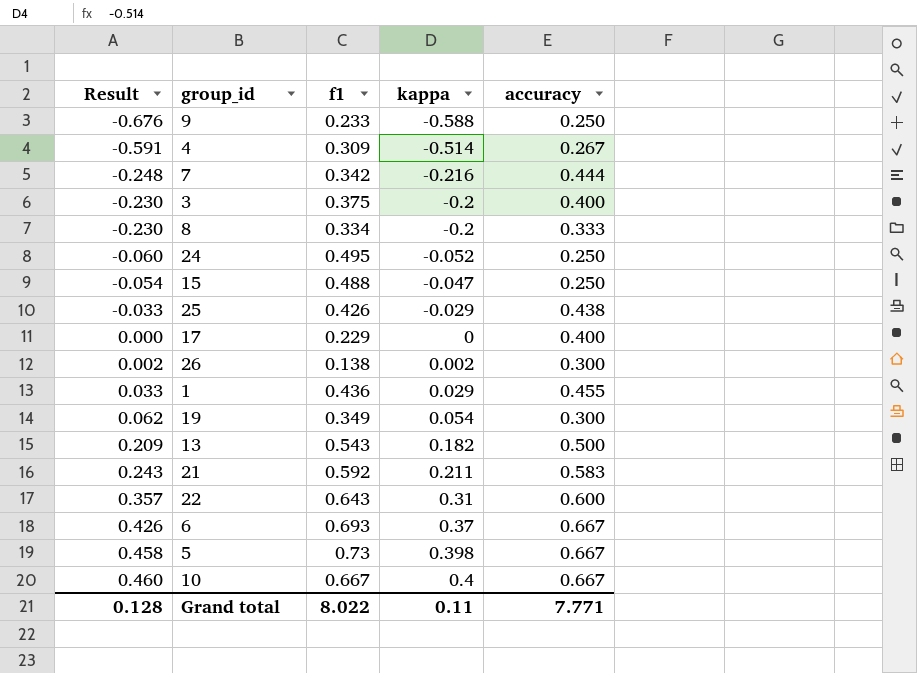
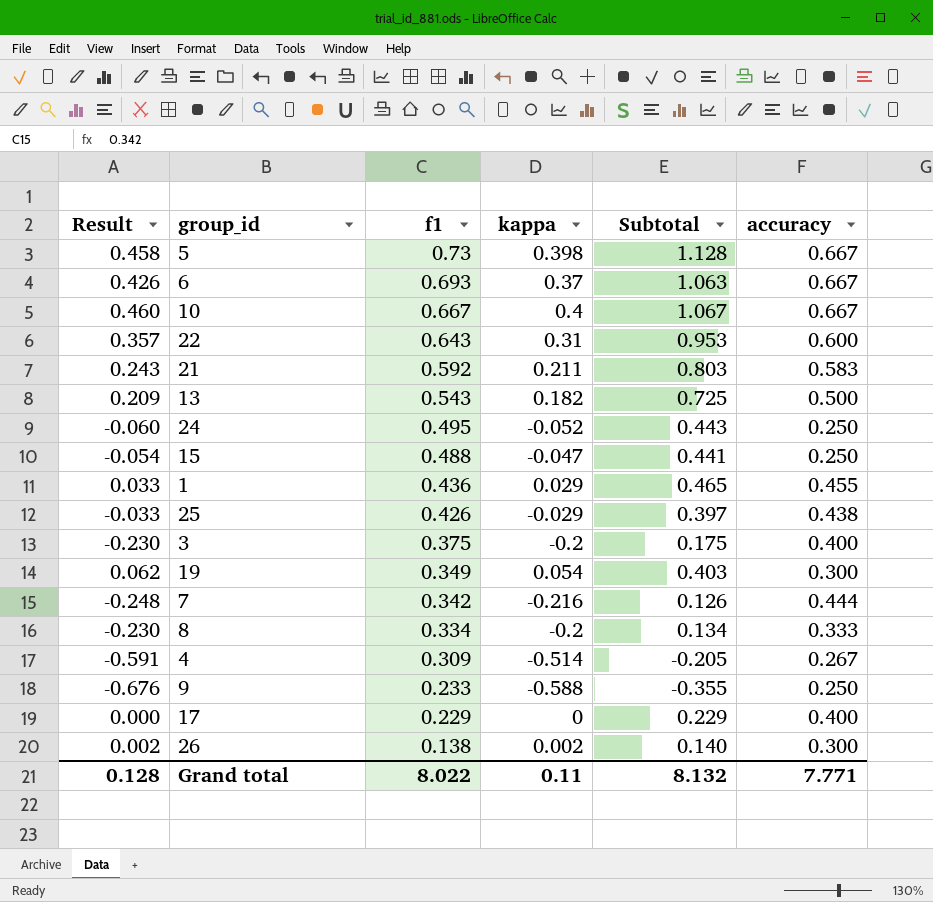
row order: Result ascending -> f1 descending
column Subtotal | formula: none -> [f1] + [kappa]

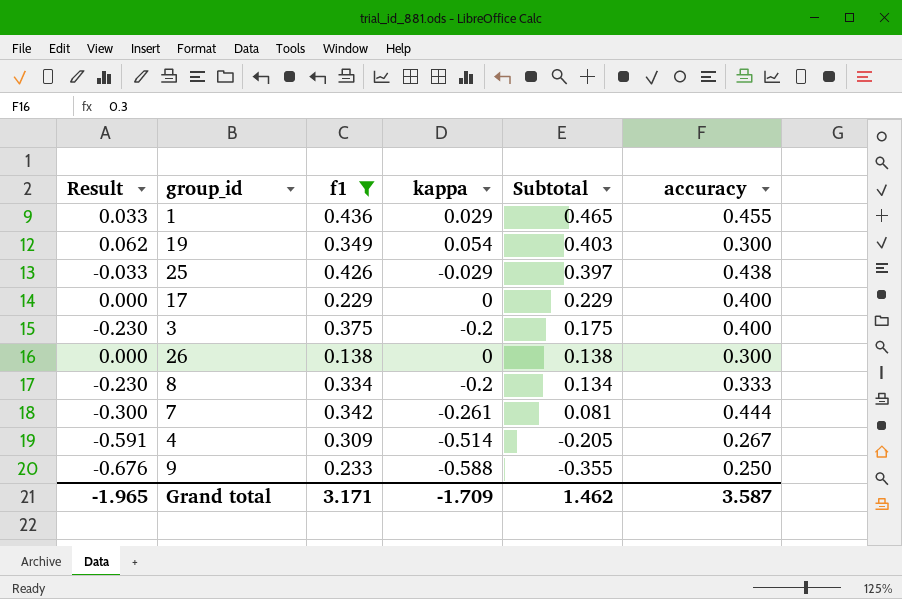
filter: none -> f1 <= 0.436
row order: f1 descending -> Subtotal descending
26 | Result: 0.002 -> 0.000
26 | kappa: 0.002 -> 0
26 | Subtotal: 0.140 -> 0.138
7 | Result: -0.248 -> -0.300
7 | kappa: -0.216 -> -0.261
7 | Subtotal: 0.126 -> 0.081
Grand total | Result: 0.128 -> -1.965
Grand total | f1: 8.022 -> 3.171
Grand total | kappa: 0.11 -> -1.709
Grand total | Subtotal: 8.132 -> 1.462
Grand total | accuracy: 7.771 -> 3.587

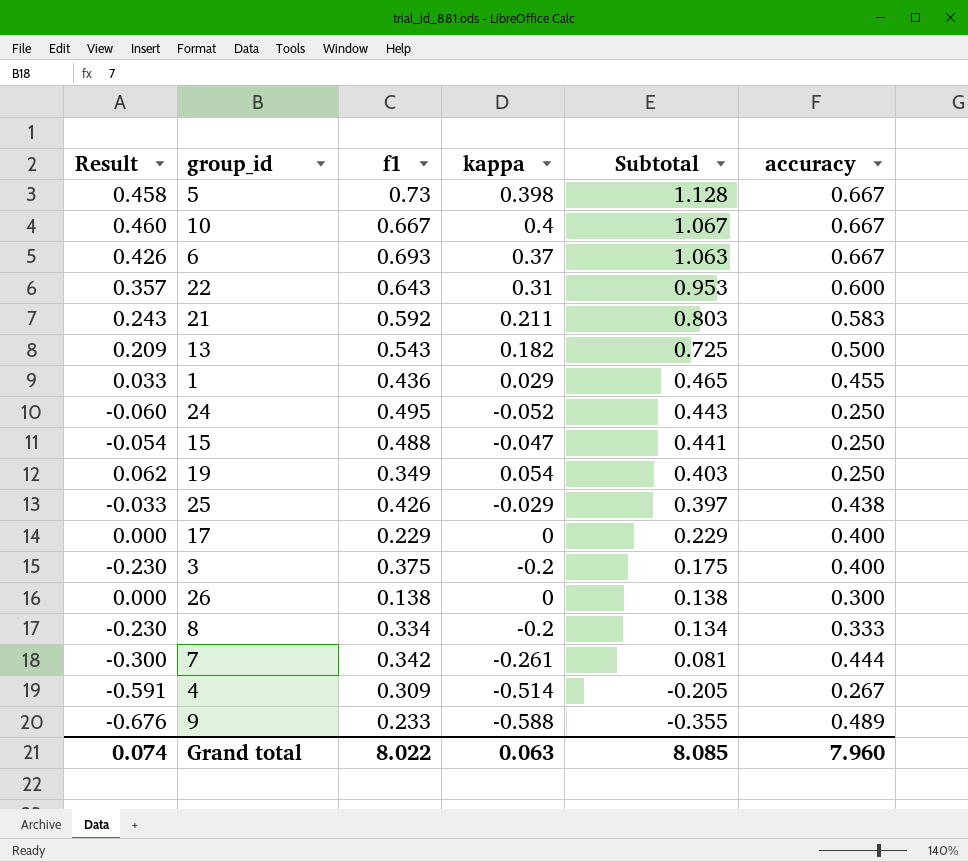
filter: f1 <= 0.436 -> none
19 | accuracy: 0.300 -> 0.250
9 | accuracy: 0.250 -> 0.489
Grand total | Result: -1.965 -> 0.074
Grand total | f1: 3.171 -> 8.022
Grand total | kappa: -1.709 -> 0.063
Grand total | Subtotal: 1.462 -> 8.085
Grand total | accuracy: 3.587 -> 7.960

